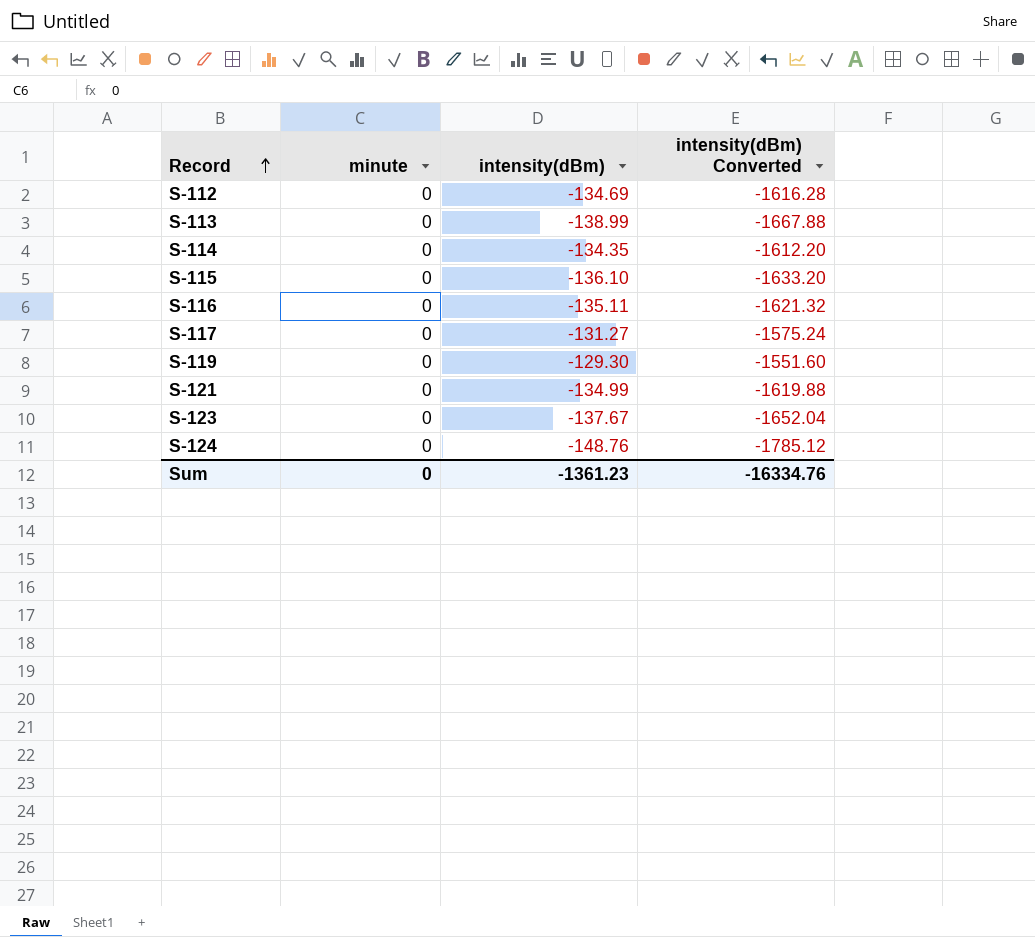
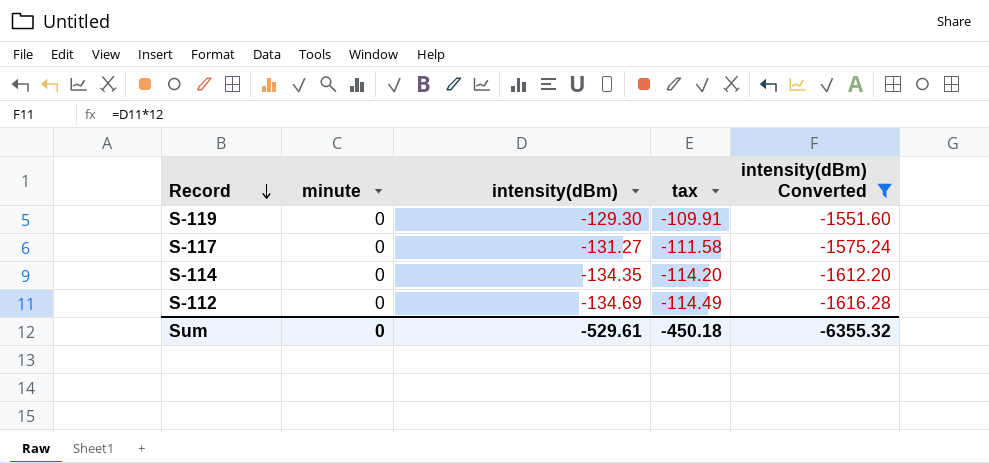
filter: none -> intensity(dBm) Converted >= -1616.28
row order: Record ascending -> Record descending
column tax | formula: none -> [intensity(dBm)] * 0.85
Sum | intensity(dBm): -1361.23 -> -529.61
Sum | intensity(dBm) Converted: -16334.76 -> -6355.32

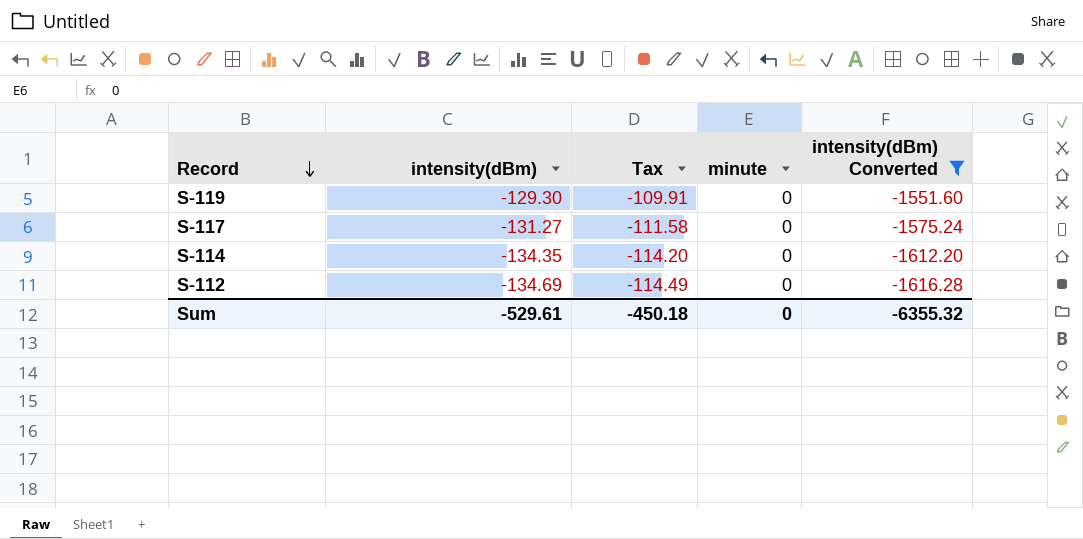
column name: tax -> Tax
column minute | position: 2 -> 4

